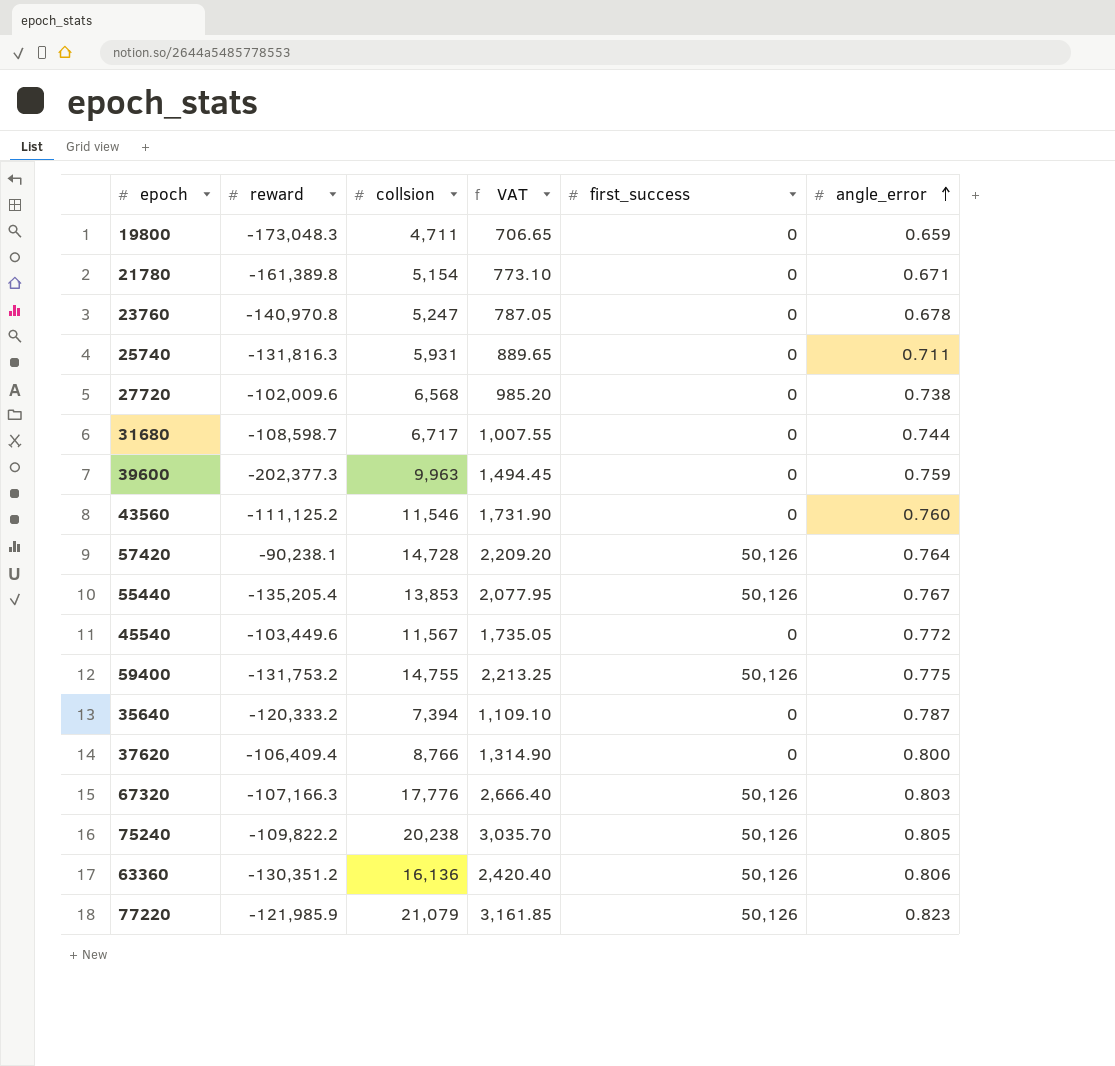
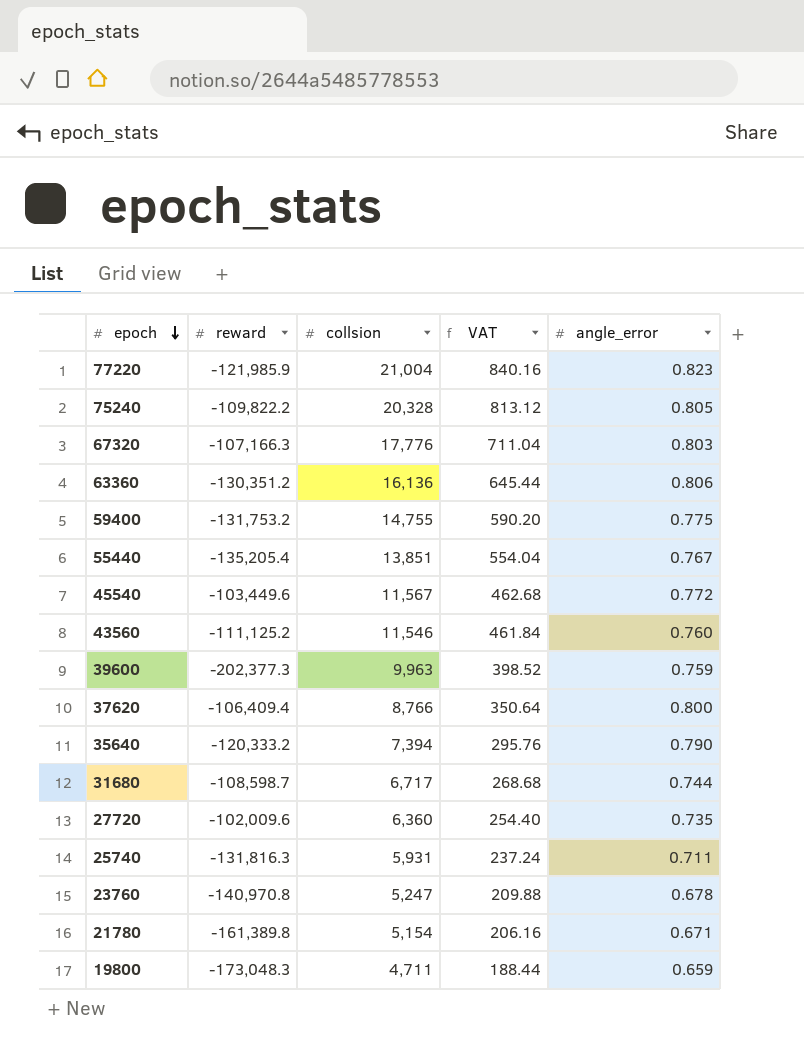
row order: angle_error ascending -> epoch descending
column first_success | position: 5 -> none
column VAT | formula: [collsion] * 0.15 -> [collsion] * 0.04
row 57420: -90,238.1 | 14,728 | 2,209.20 | 50,126 | 0.764 -> none
77220 | collsion: 21,079 -> 21,004
75240 | collsion: 20,238 -> 20,328
55440 | collsion: 13,853 -> 13,851
35640 | angle_error: 0.787 -> 0.790
27720 | collsion: 6,568 -> 6,360
27720 | angle_error: 0.738 -> 0.735

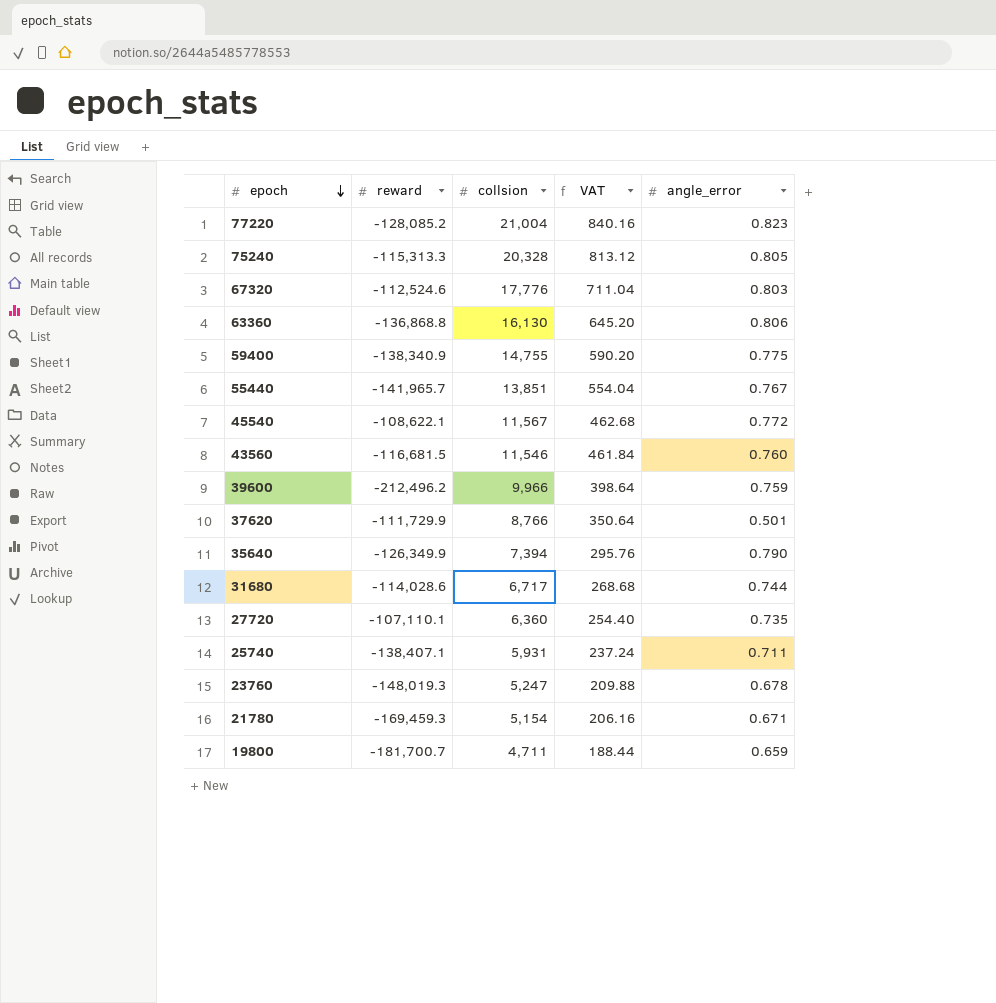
77220 | reward: -121,985.9 -> -128,085.2
75240 | reward: -109,822.2 -> -115,313.3
67320 | reward: -107,166.3 -> -112,524.6
63360 | reward: -130,351.2 -> -136,868.8
63360 | collsion: 16,136 -> 16,130
63360 | VAT: 645.44 -> 645.20
59400 | reward: -131,753.2 -> -138,340.9
55440 | reward: -135,205.4 -> -141,965.7
45540 | reward: -103,449.6 -> -108,622.1
43560 | reward: -111,125.2 -> -116,681.5
39600 | reward: -202,377.3 -> -212,496.2
39600 | collsion: 9,963 -> 9,966
39600 | VAT: 398.52 -> 398.64
37620 | reward: -106,409.4 -> -111,729.9
37620 | angle_error: 0.800 -> 0.501
35640 | reward: -120,333.2 -> -126,349.9
31680 | reward: -108,598.7 -> -114,028.6
27720 | reward: -102,009.6 -> -107,110.1
25740 | reward: -131,816.3 -> -138,407.1
23760 | reward: -140,970.8 -> -148,019.3
21780 | reward: -161,389.8 -> -169,459.3
19800 | reward: -173,048.3 -> -181,700.7

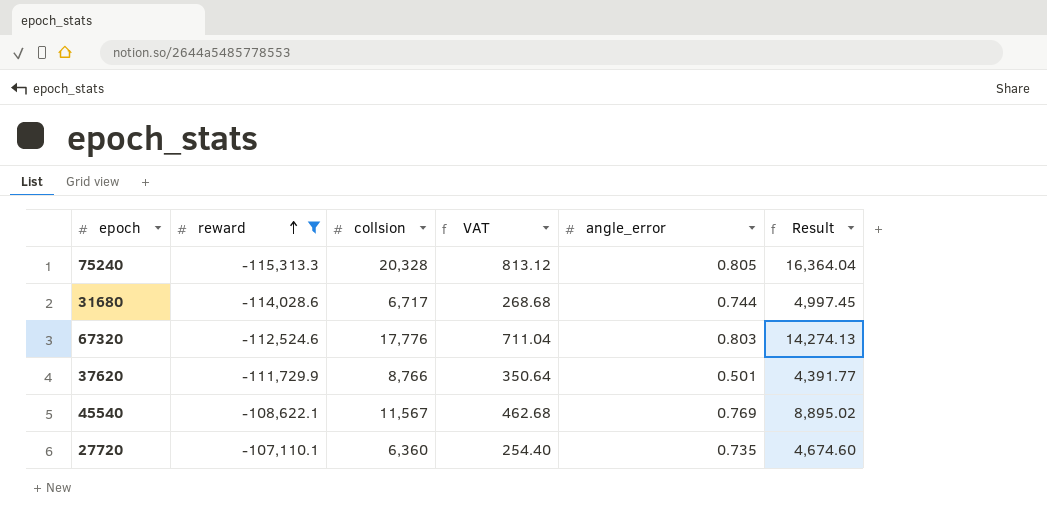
filter: none -> reward >= -115,313.3
row order: epoch descending -> reward ascending
column Result | formula: none -> [collsion] * [angle_error]
45540 | angle_error: 0.772 -> 0.769

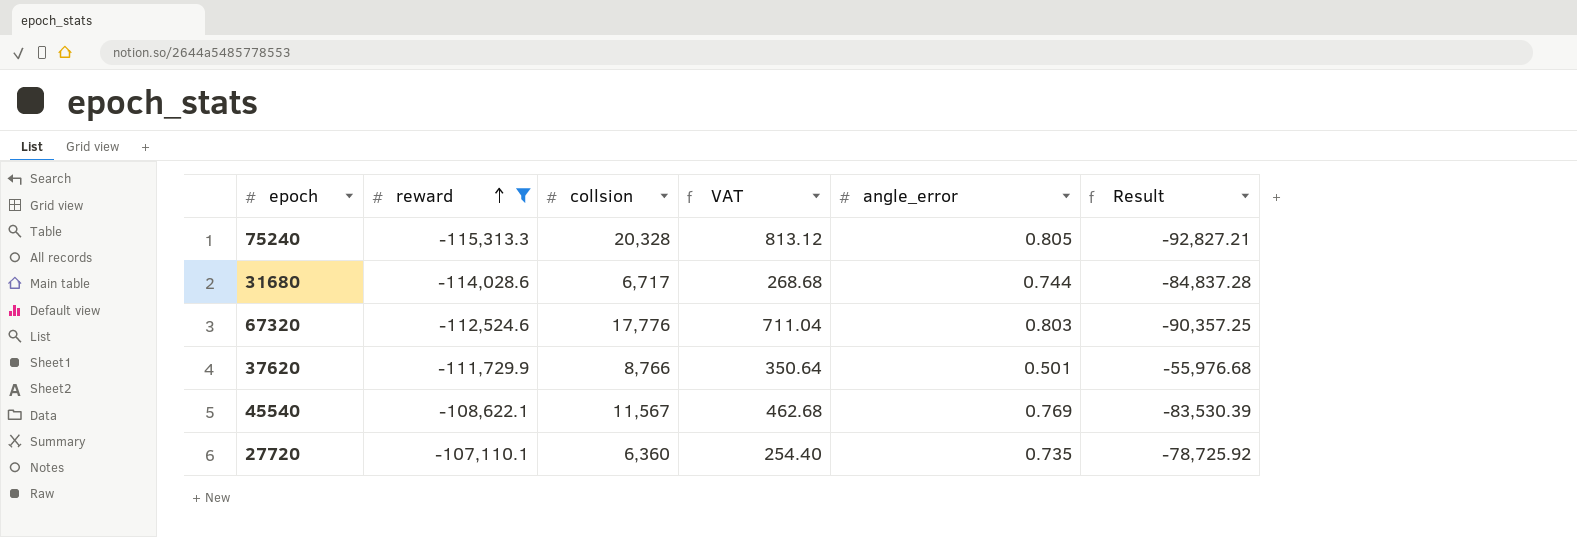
column Result | formula: [collsion] * [angle_error] -> [reward] * [angle_error]

